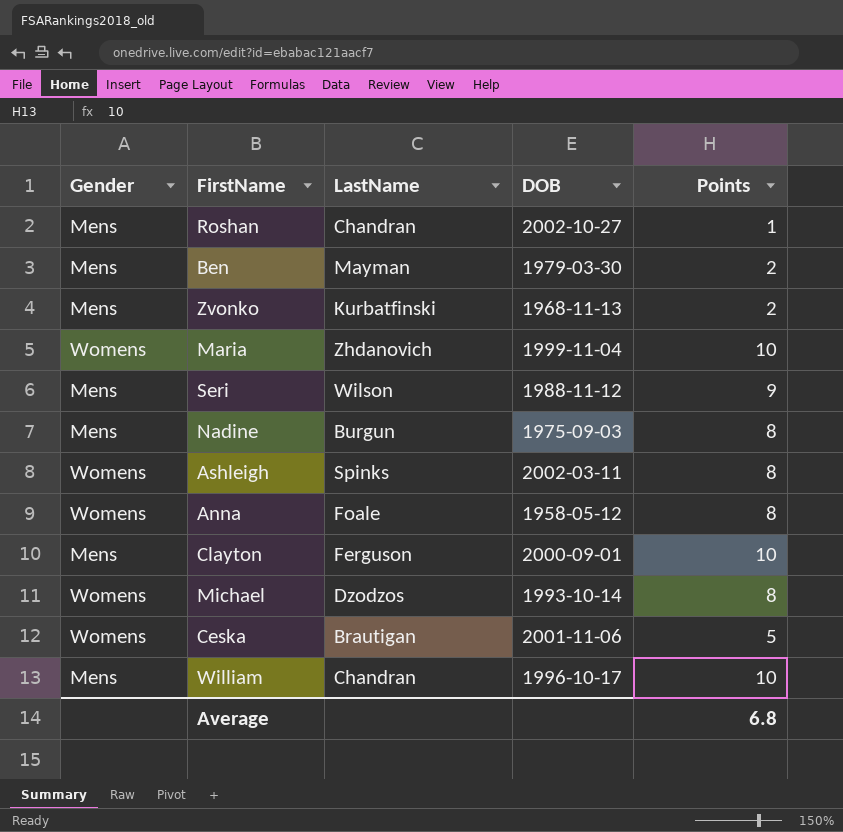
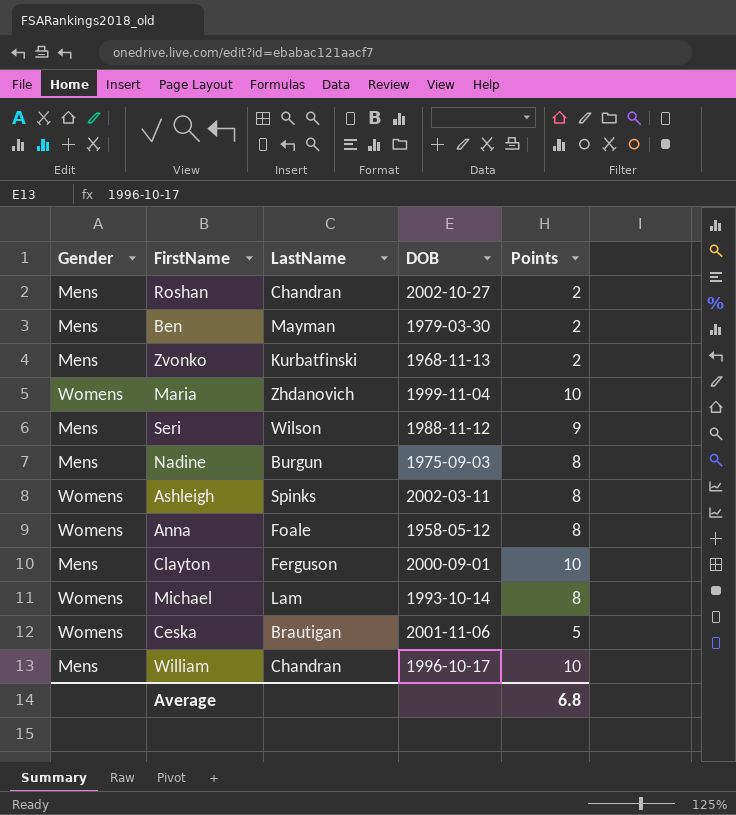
Roshan | Points: 1 -> 2
Michael | LastName: Dzodzos -> Lam

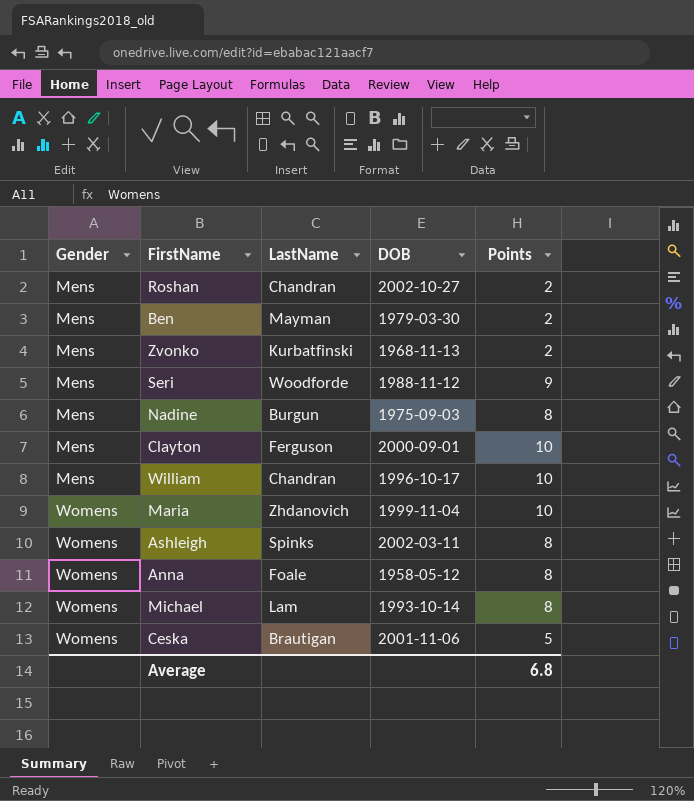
row order: none -> Gender ascending
Seri | LastName: Wilson -> Woodforde

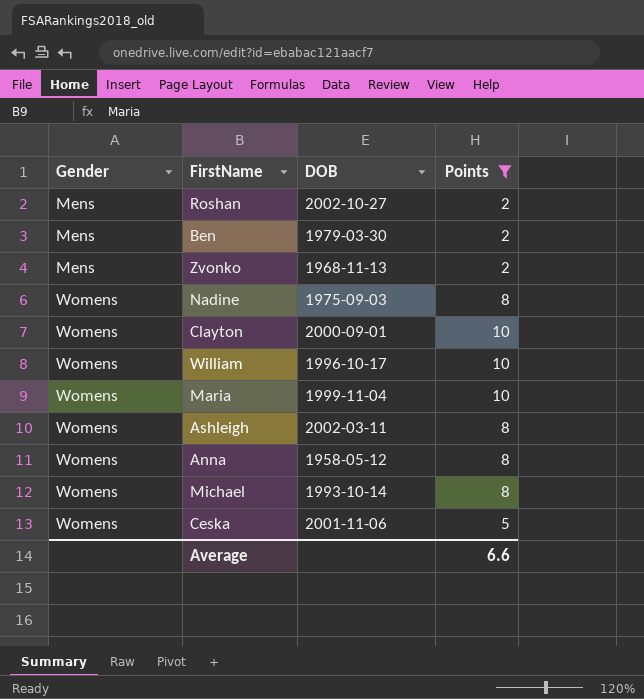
filter: none -> Points != 9
column LastName | position: 3 -> none
Nadine | Gender: Mens -> Womens
Clayton | Gender: Mens -> Womens
William | Gender: Mens -> Womens
Average | Points: 6.8 -> 6.6

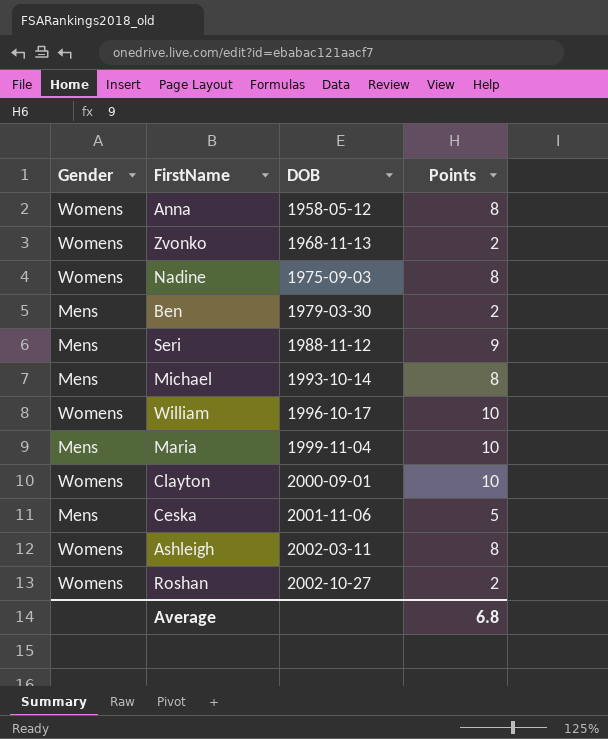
filter: Points != 9 -> none
row order: Gender ascending -> DOB ascending
Zvonko | Gender: Mens -> Womens
Michael | Gender: Womens -> Mens
Maria | Gender: Womens -> Mens
Ceska | Gender: Womens -> Mens
Roshan | Gender: Mens -> Womens
Average | Points: 6.6 -> 6.8

